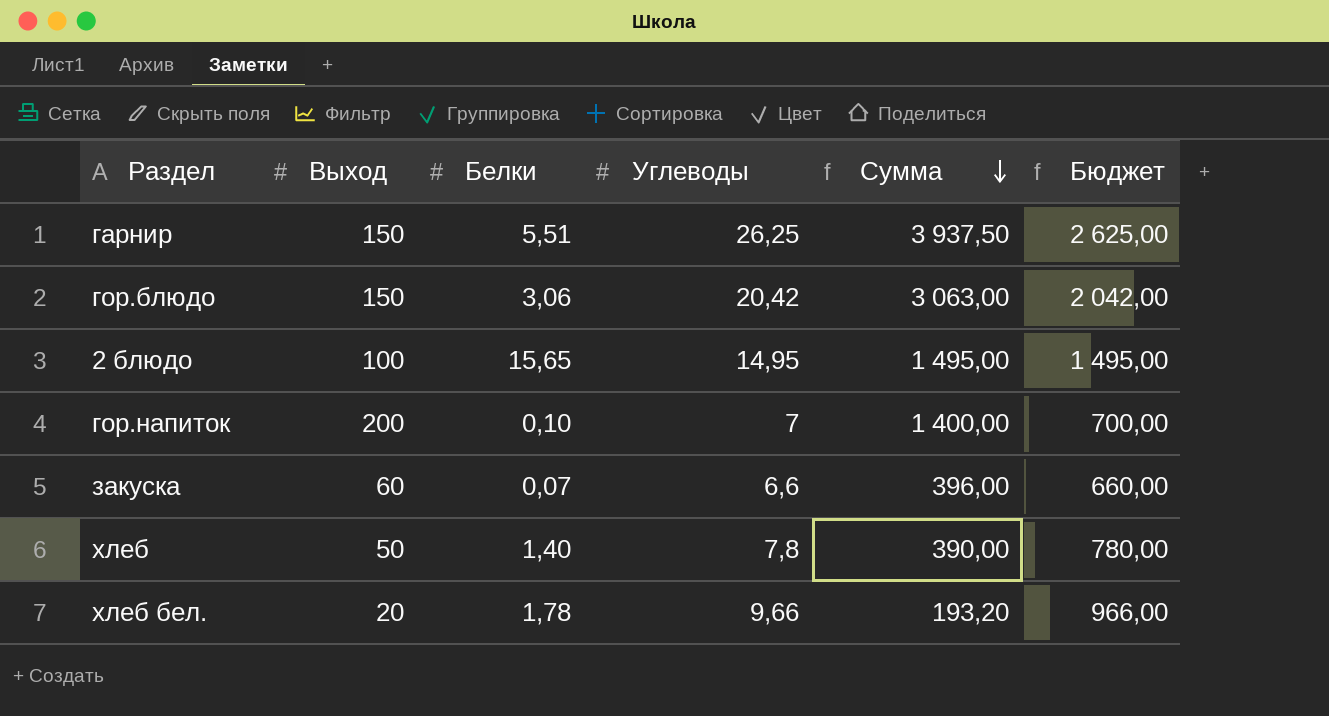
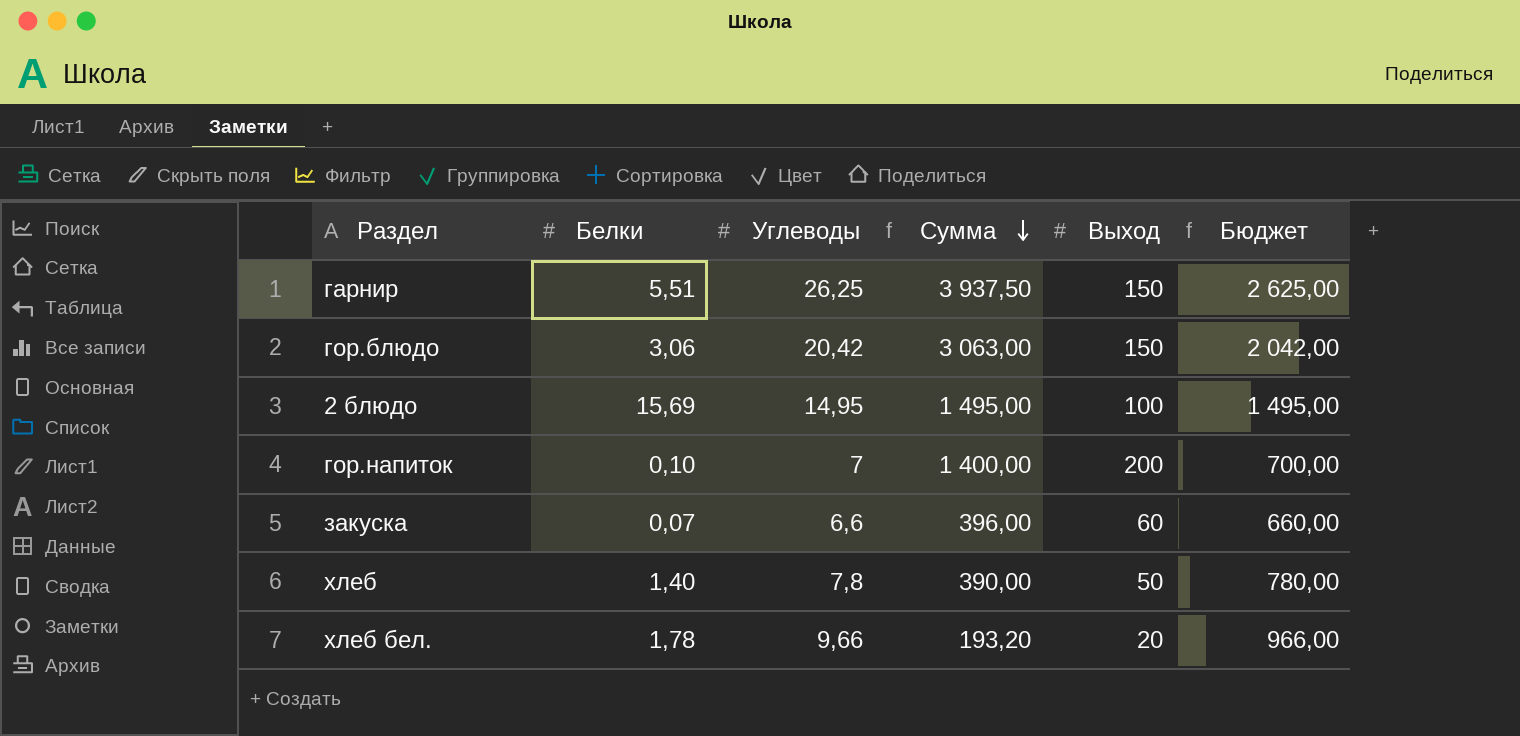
column Выход | position: 2 -> 5
2 блюдо | Белки: 15,65 -> 15,69

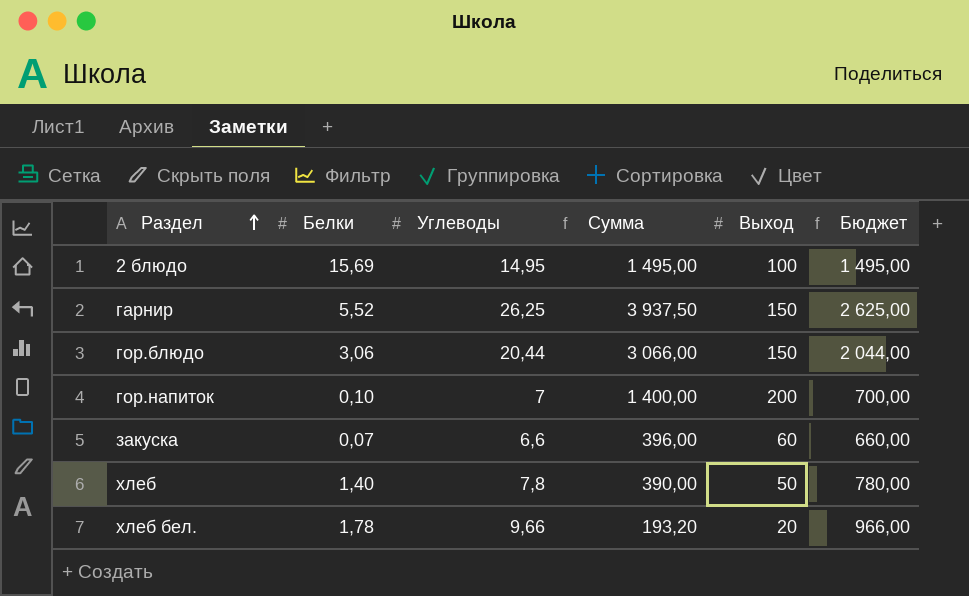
row order: Сумма descending -> Раздел ascending
гарнир | Белки: 5,51 -> 5,52
гор.блюдо | Углеводы: 20,42 -> 20,44
гор.блюдо | Сумма: 3 063,00 -> 3 066,00
гор.блюдо | Бюджет: 2 042,00 -> 2 044,00

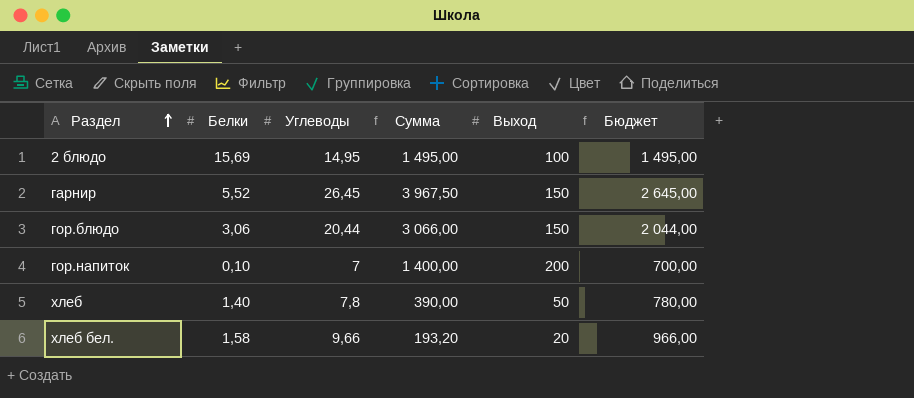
row закуска: 0,07 | 6,6 | 396,00 | 60 | 660,00 -> none
гарнир | Углеводы: 26,25 -> 26,45
гарнир | Сумма: 3 937,50 -> 3 967,50
гарнир | Бюджет: 2 625,00 -> 2 645,00
хлеб бел. | Белки: 1,78 -> 1,58

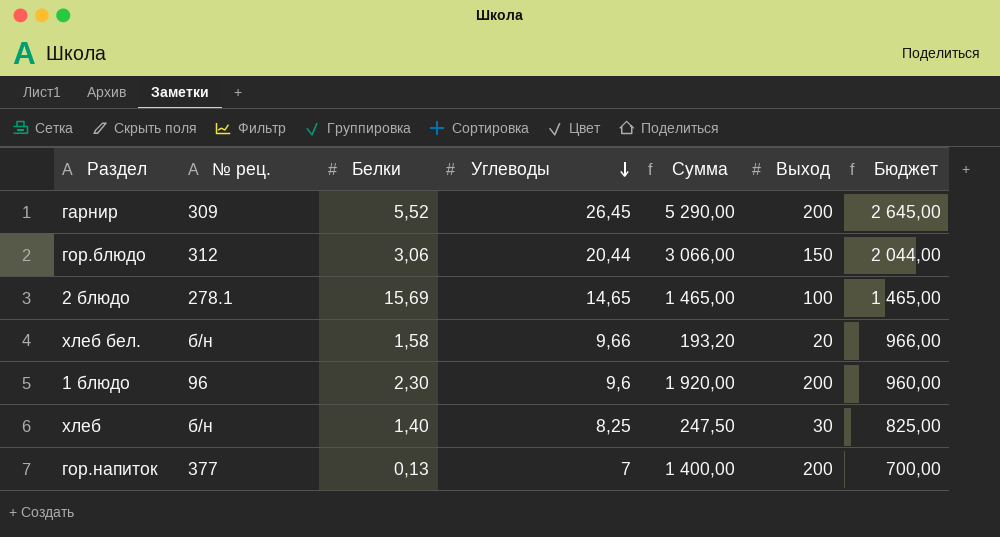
row order: Раздел ascending -> Углеводы descending
column № рец. | position: none -> 2
гарнир | Сумма: 3 967,50 -> 5 290,00
гарнир | Выход: 150 -> 200
2 блюдо | Углеводы: 14,95 -> 14,65
2 блюдо | Сумма: 1 495,00 -> 1 465,00
2 блюдо | Бюджет: 1 495,00 -> 1 465,00
row 1 блюдо: none -> 96 | 2,30 | 9,6 | 1 920,00 | 200 | 960,00
хлеб | Углеводы: 7,8 -> 8,25
хлеб | Сумма: 390,00 -> 247,50
хлеб | Выход: 50 -> 30
хлеб | Бюджет: 780,00 -> 825,00
гор.напиток | Белки: 0,10 -> 0,13

